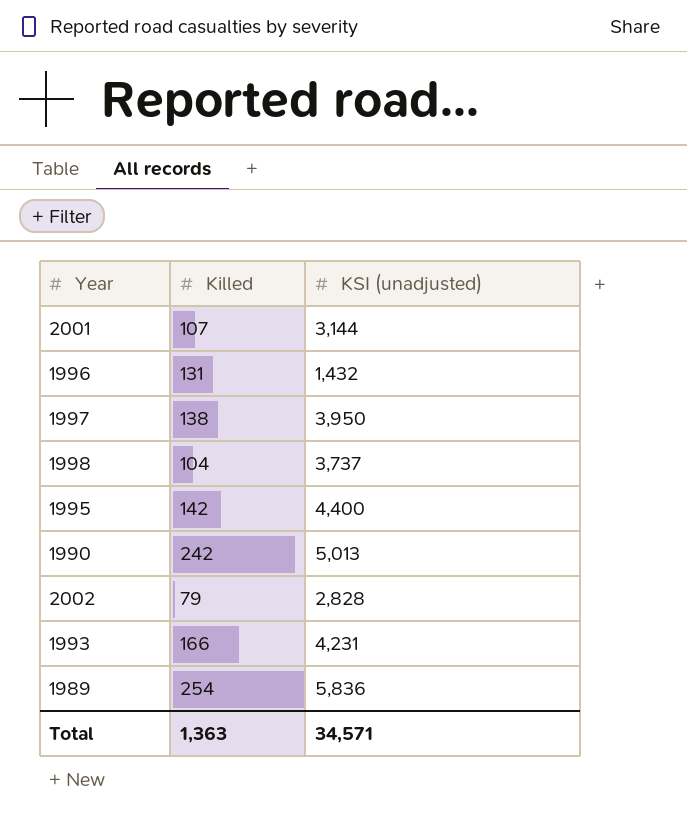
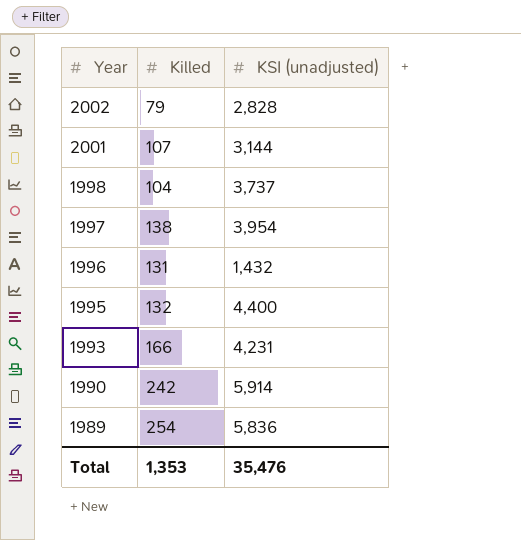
row order: none -> Year descending
1997 | KSI (unadjusted): 3,950 -> 3,954
1995 | Killed: 142 -> 132
1990 | KSI (unadjusted): 5,013 -> 5,914
Total | Killed: 1,363 -> 1,353
Total | KSI (unadjusted): 34,571 -> 35,476

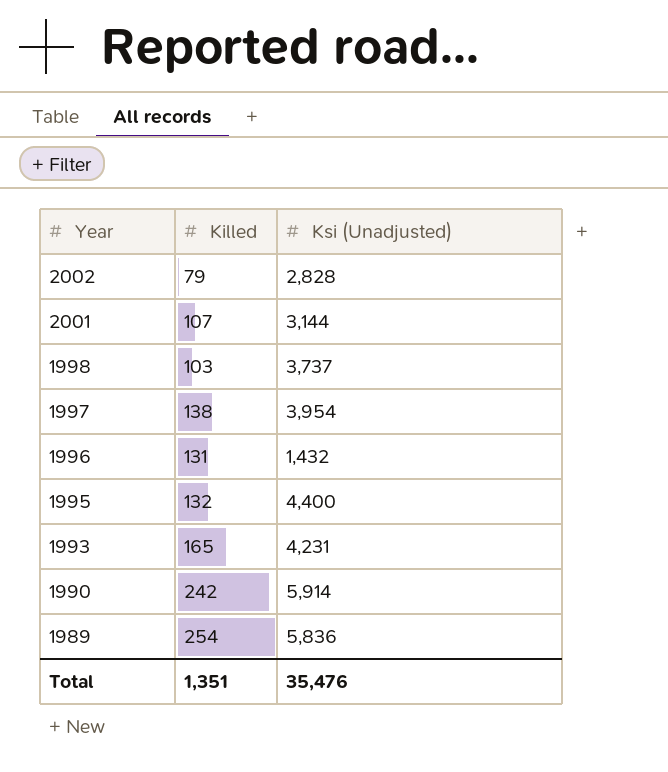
column name: KSI (unadjusted) -> Ksi (Unadjusted)
1998 | Killed: 104 -> 103
1993 | Killed: 166 -> 165
Total | Killed: 1,353 -> 1,351

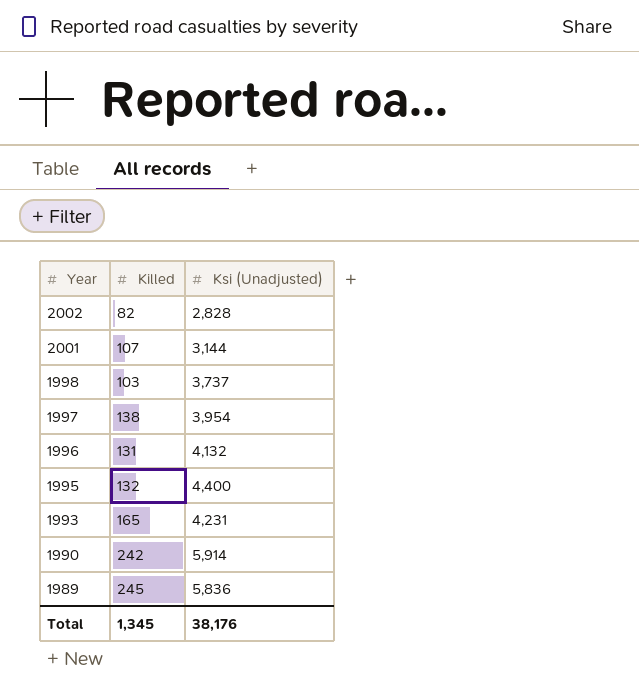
2002 | Killed: 79 -> 82
1996 | Ksi (Unadjusted): 1,432 -> 4,132
1989 | Killed: 254 -> 245
Total | Killed: 1,351 -> 1,345
Total | Ksi (Unadjusted): 35,476 -> 38,176

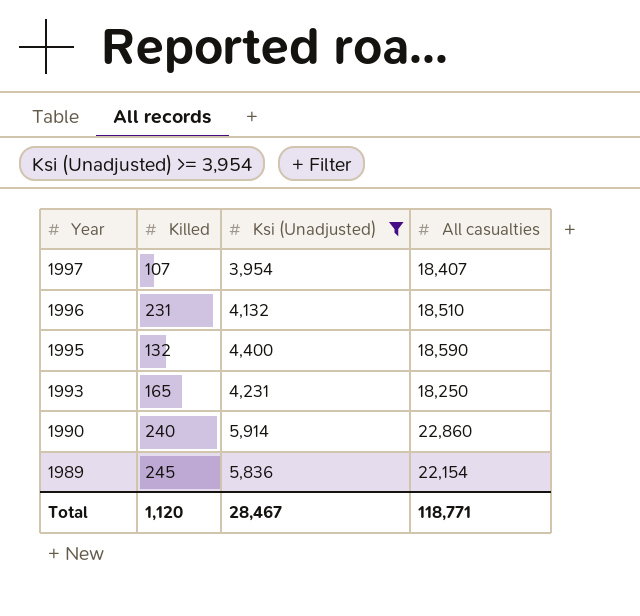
filter: none -> Ksi (Unadjusted) >= 3,954
column All casualties | position: none -> 4
1997 | Killed: 138 -> 107
1996 | Killed: 131 -> 231
1990 | Killed: 242 -> 240
Total | Killed: 1,345 -> 1,120
Total | Ksi (Unadjusted): 38,176 -> 28,467

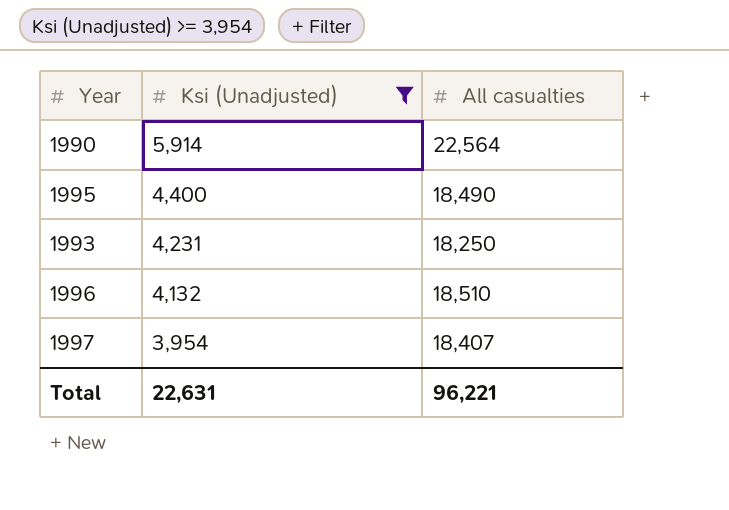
row order: Year descending -> Ksi (Unadjusted) descending
column Killed | position: 2 -> none
row 1989: 245 | 5,836 | 22,154 -> none
1990 | All casualties: 22,860 -> 22,564
1995 | All casualties: 18,590 -> 18,490
Total | Ksi (Unadjusted): 28,467 -> 22,631
Total | All casualties: 118,771 -> 96,221

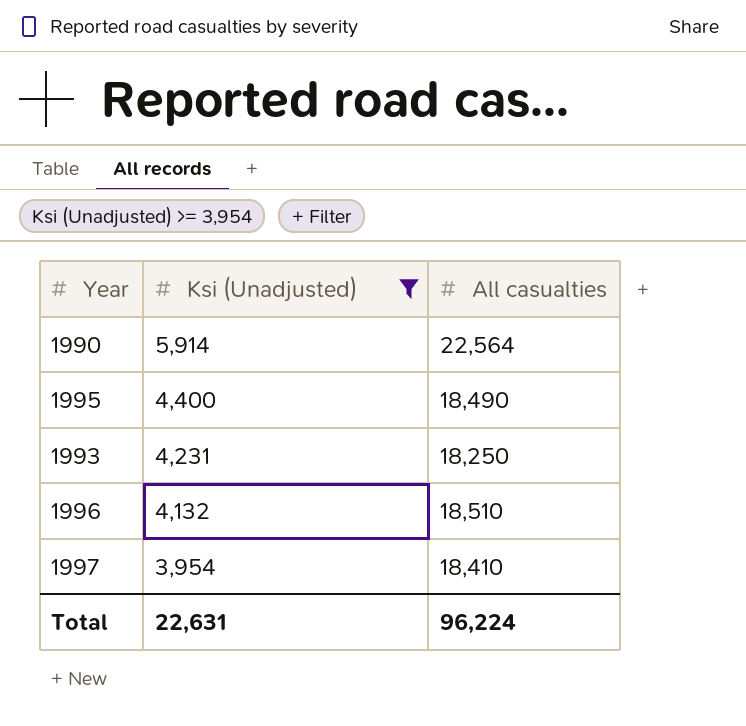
1997 | All casualties: 18,407 -> 18,410
Total | All casualties: 96,221 -> 96,224

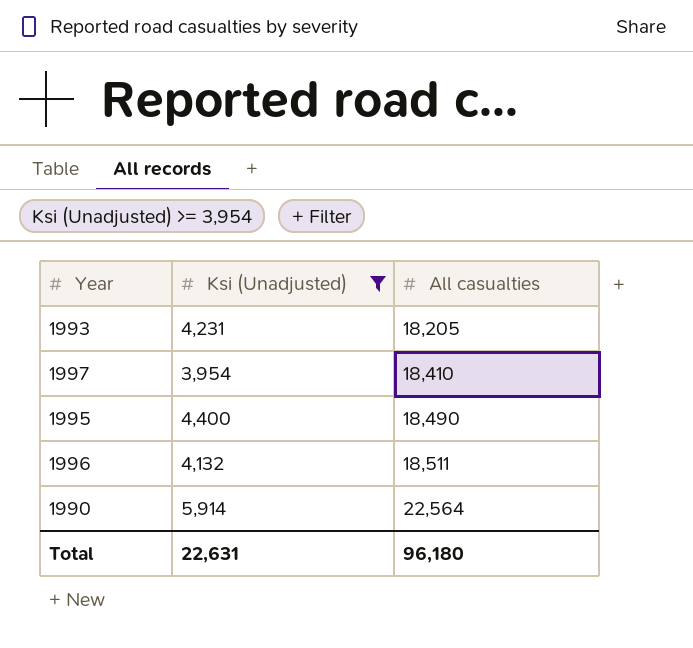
row order: Ksi (Unadjusted) descending -> All casualties ascending
1993 | All casualties: 18,250 -> 18,205
1996 | All casualties: 18,510 -> 18,511
Total | All casualties: 96,224 -> 96,180

